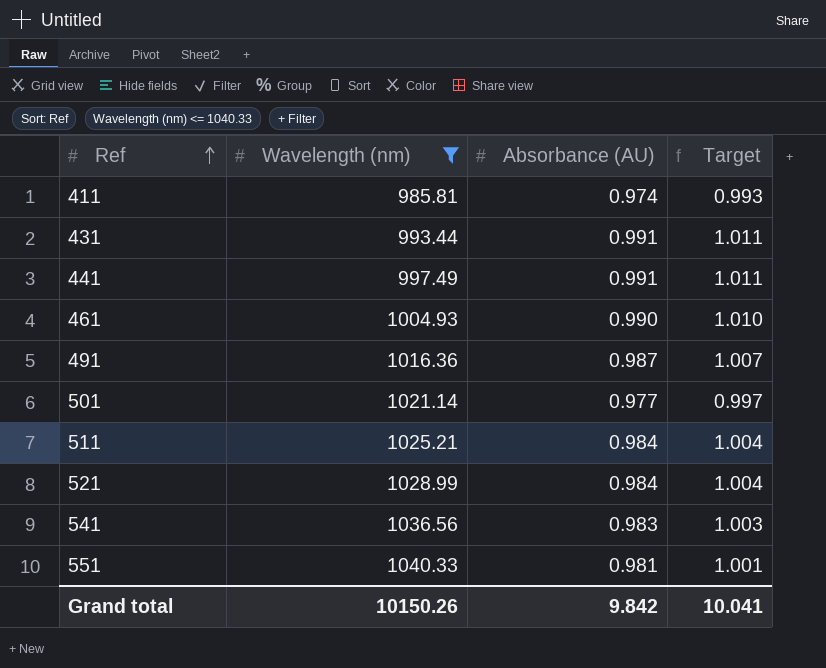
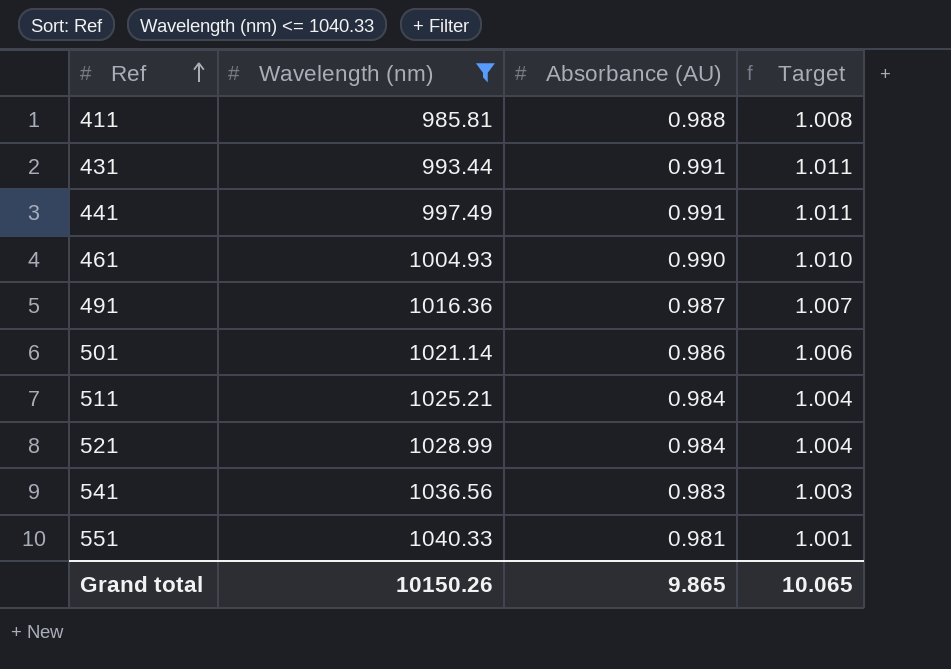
411 | Absorbance (AU): 0.974 -> 0.988
411 | Target: 0.993 -> 1.008
501 | Absorbance (AU): 0.977 -> 0.986
501 | Target: 0.997 -> 1.006
Grand total | Absorbance (AU): 9.842 -> 9.865
Grand total | Target: 10.041 -> 10.065

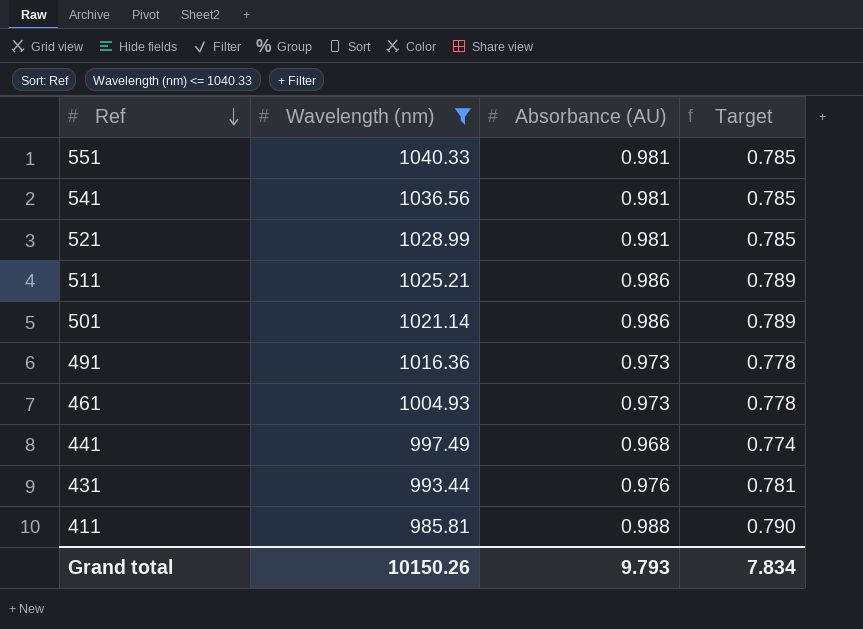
row order: Ref ascending -> Ref descending
column Target | formula: [Absorbance (AU)] * 1.02 -> [Absorbance (AU)] * 0.8
541 | Absorbance (AU): 0.983 -> 0.981
521 | Absorbance (AU): 0.984 -> 0.981
511 | Absorbance (AU): 0.984 -> 0.986
491 | Absorbance (AU): 0.987 -> 0.973
461 | Absorbance (AU): 0.990 -> 0.973
441 | Absorbance (AU): 0.991 -> 0.968
431 | Absorbance (AU): 0.991 -> 0.976
Grand total | Absorbance (AU): 9.865 -> 9.793
Grand total | Target: 10.065 -> 7.834

